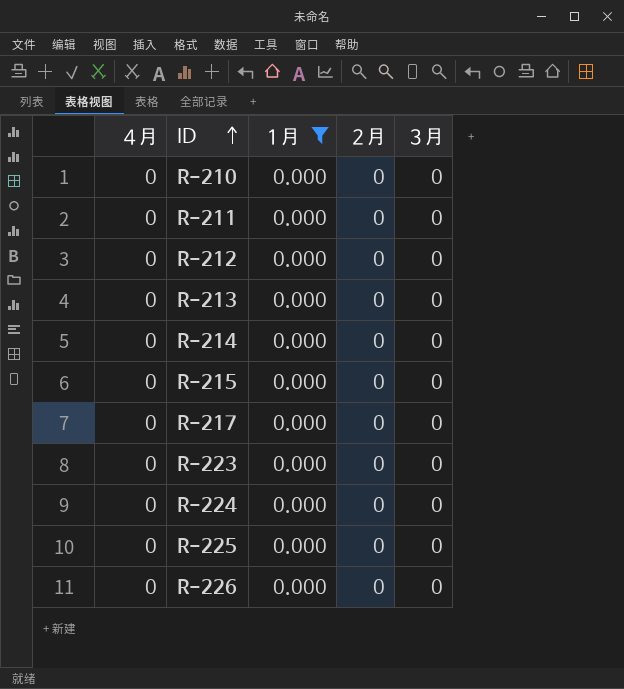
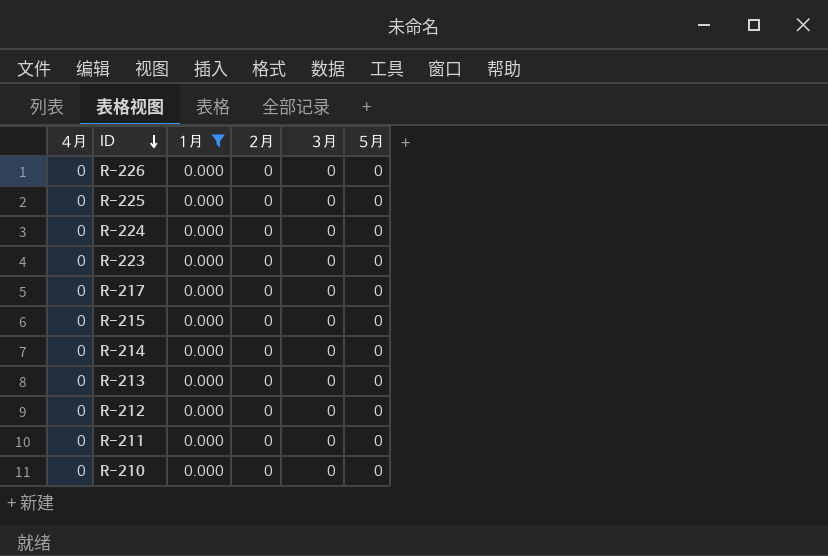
row order: ID ascending -> ID descending
column ５月 | position: none -> 6

